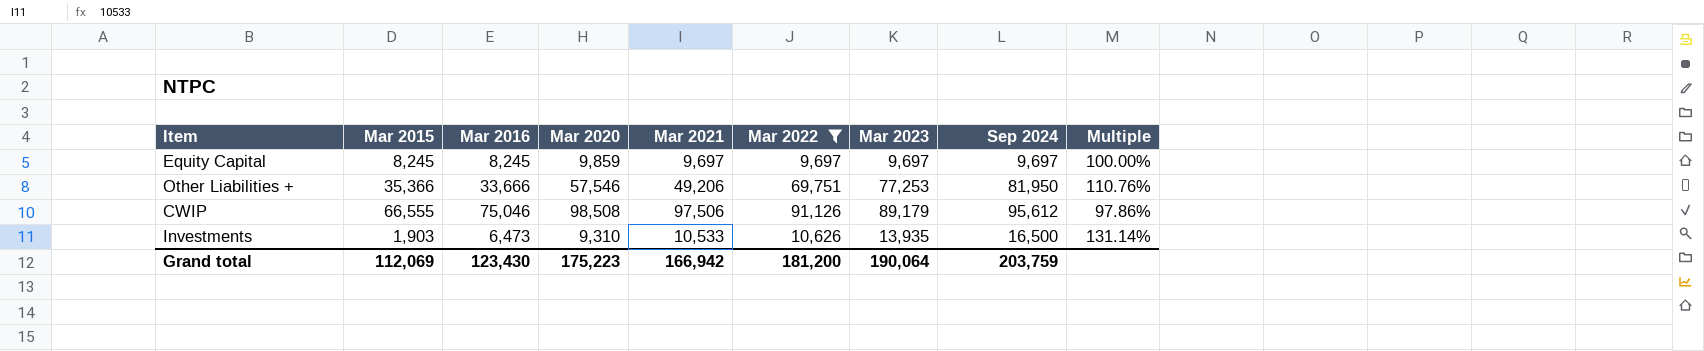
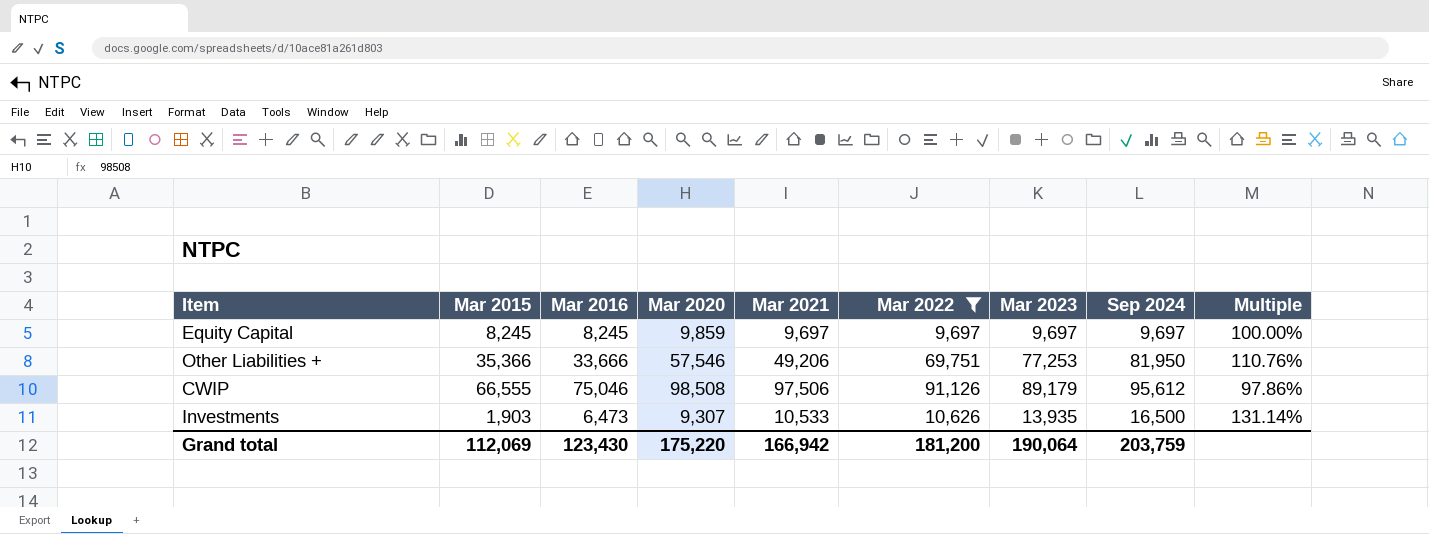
Investments | Mar 2020: 9,310 -> 9,307
Grand total | Mar 2020: 175,223 -> 175,220

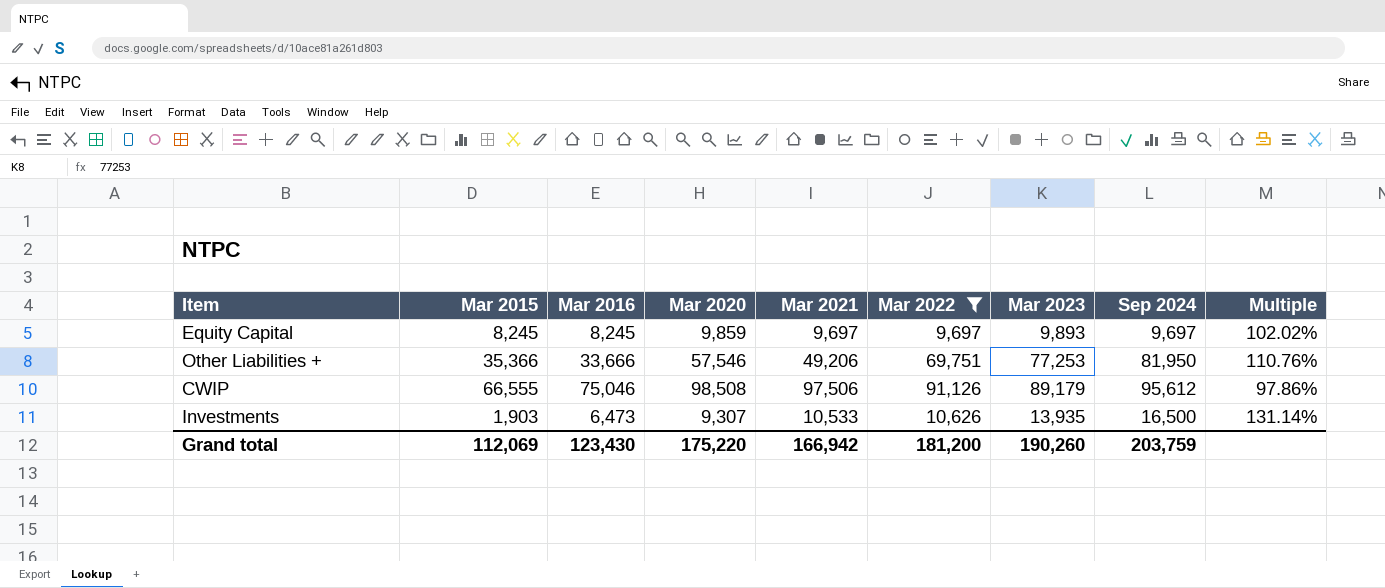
Equity Capital | Mar 2023: 9,697 -> 9,893
Equity Capital | Multiple: 100.00% -> 102.02%
Grand total | Mar 2023: 190,064 -> 190,260

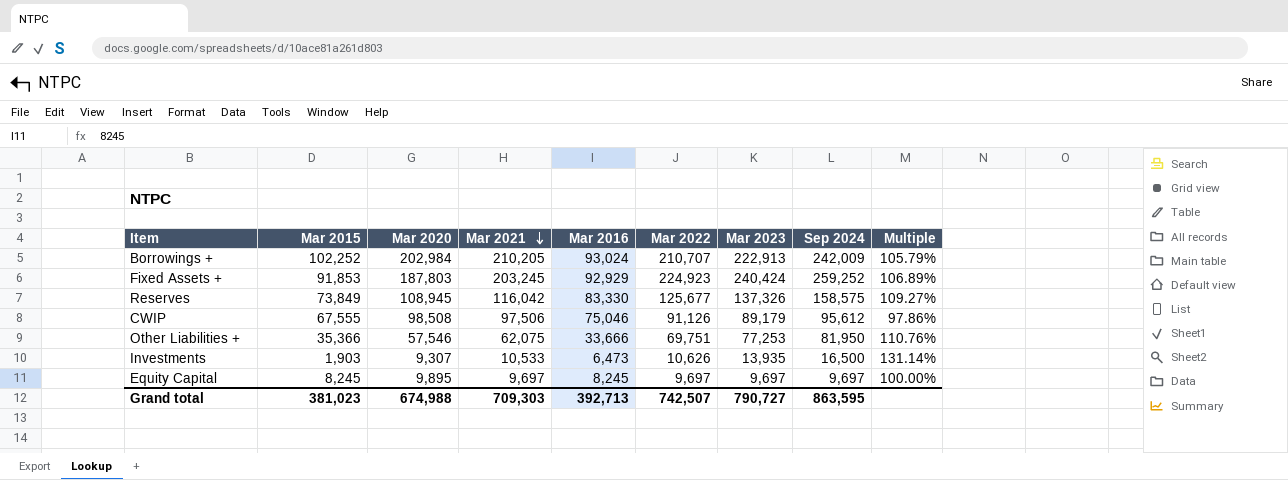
filter: Mar 2022 <= 91,126 -> none
row order: none -> Mar 2021 descending
column Mar 2016 | position: 3 -> 5
CWIP | Mar 2015: 66,555 -> 67,555
Other Liabilities + | Mar 2021: 49,206 -> 62,075
Equity Capital | Mar 2020: 9,859 -> 9,895
Equity Capital | Mar 2023: 9,893 -> 9,697
Equity Capital | Multiple: 102.02% -> 100.00%
Grand total | Mar 2015: 112,069 -> 381,023
Grand total | Mar 2020: 175,220 -> 674,988
Grand total | Mar 2021: 166,942 -> 709,303
Grand total | Mar 2016: 123,430 -> 392,713
Grand total | Mar 2022: 181,200 -> 742,507
Grand total | Mar 2023: 190,260 -> 790,727
Grand total | Sep 2024: 203,759 -> 863,595

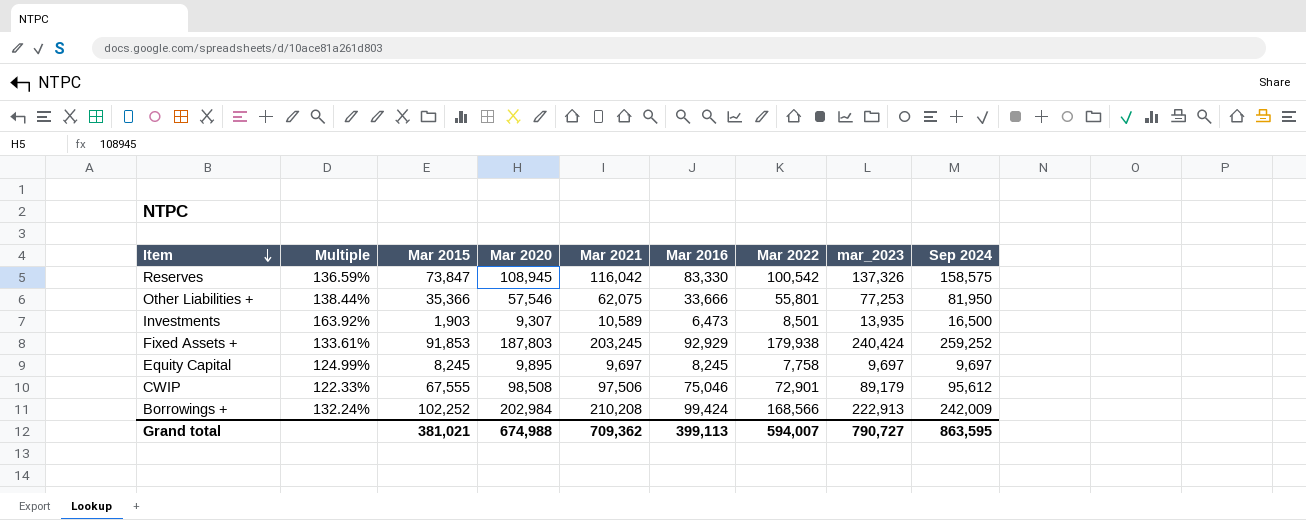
row order: Mar 2021 descending -> Item descending
column Multiple | position: 9 -> 2
column name: Mar 2023 -> mar_2023
Reserves | Multiple: 109.27% -> 136.59%
Reserves | Mar 2015: 73,849 -> 73,847
Reserves | Mar 2022: 125,677 -> 100,542
Other Liabilities + | Multiple: 110.76% -> 138.44%
Other Liabilities + | Mar 2022: 69,751 -> 55,801
Investments | Multiple: 131.14% -> 163.92%
Investments | Mar 2021: 10,533 -> 10,589
Investments | Mar 2022: 10,626 -> 8,501
Fixed Assets + | Multiple: 106.89% -> 133.61%
Fixed Assets + | Mar 2022: 224,923 -> 179,938
Equity Capital | Multiple: 100.00% -> 124.99%
Equity Capital | Mar 2022: 9,697 -> 7,758
CWIP | Multiple: 97.86% -> 122.33%
CWIP | Mar 2022: 91,126 -> 72,901
Borrowings + | Multiple: 105.79% -> 132.24%
Borrowings + | Mar 2021: 210,205 -> 210,208
Borrowings + | Mar 2016: 93,024 -> 99,424
Borrowings + | Mar 2022: 210,707 -> 168,566
Grand total | Mar 2015: 381,023 -> 381,021
Grand total | Mar 2021: 709,303 -> 709,362
Grand total | Mar 2016: 392,713 -> 399,113
Grand total | Mar 2022: 742,507 -> 594,007

